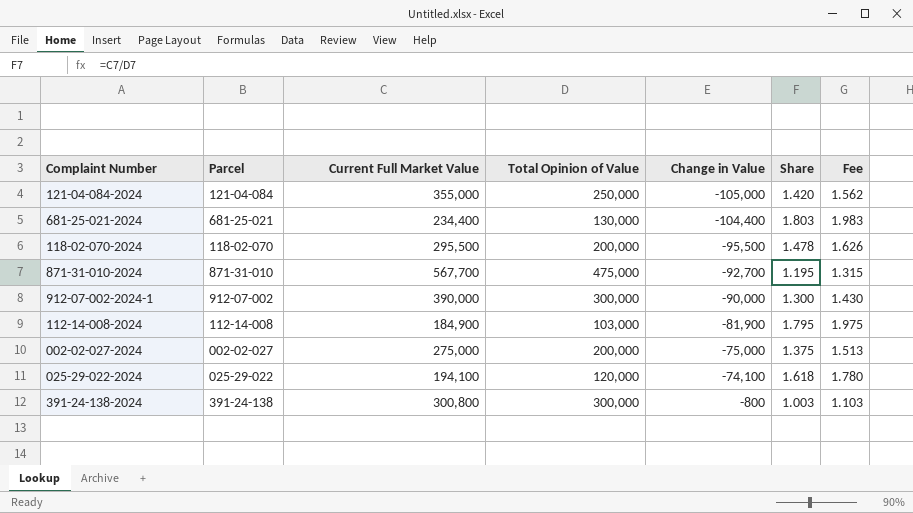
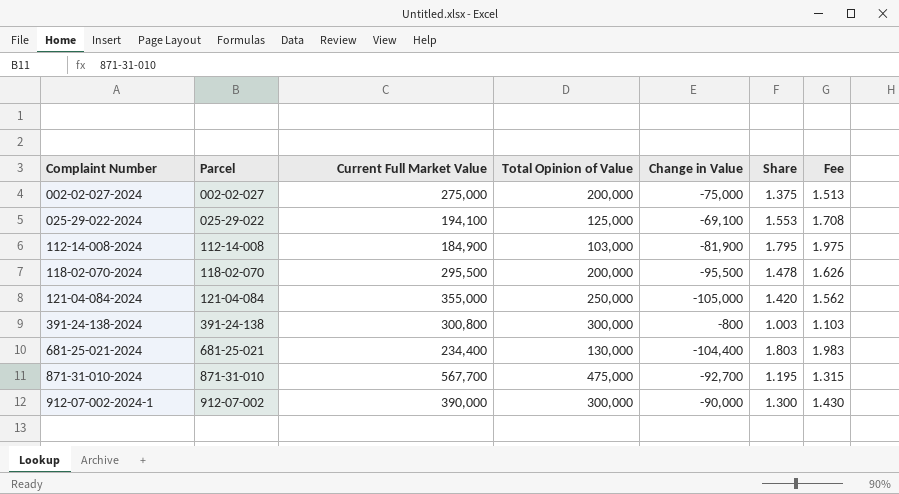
row order: Change in Value ascending -> Complaint Number ascending
025-29-022-2024 | Total Opinion of Value: 120,000 -> 125,000
025-29-022-2024 | Change in Value: -74,100 -> -69,100
025-29-022-2024 | Share: 1.618 -> 1.553
025-29-022-2024 | Fee: 1.780 -> 1.708

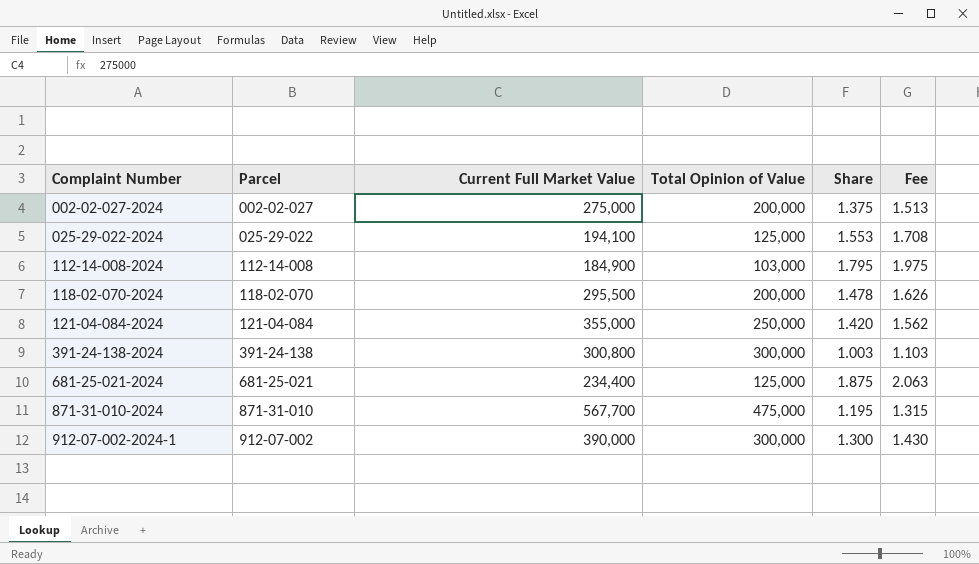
column Change in Value | formula: [Total Opinion of Value] - [Current Full Market Value] -> none
681-25-021-2024 | Total Opinion of Value: 130,000 -> 125,000
681-25-021-2024 | Share: 1.803 -> 1.875
681-25-021-2024 | Fee: 1.983 -> 2.063

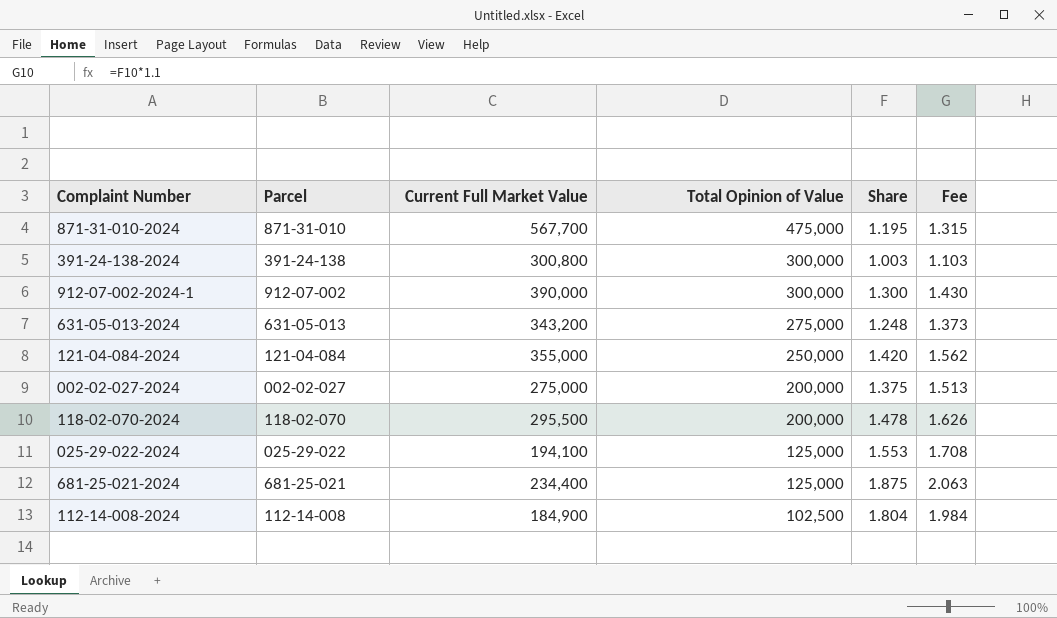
row order: Complaint Number ascending -> Total Opinion of Value descending
row 631-05-013-2024: none -> 631-05-013 | 343,200 | 275,000 | 1.248 | 1.373
112-14-008-2024 | Total Opinion of Value: 103,000 -> 102,500
112-14-008-2024 | Share: 1.795 -> 1.804
112-14-008-2024 | Fee: 1.975 -> 1.984

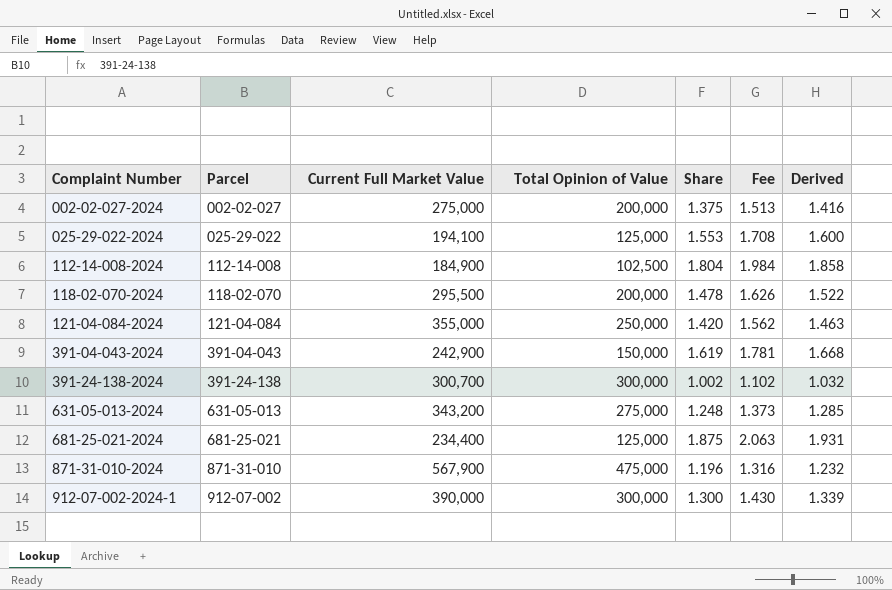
row order: Total Opinion of Value descending -> Complaint Number ascending
column Derived | formula: none -> [Share] * 1.03
row 391-04-043-2024: none -> 391-04-043 | 242,900 | 150,000 | 1.619 | 1.781 | 1.668
391-24-138-2024 | Current Full Market Value: 300,800 -> 300,700
391-24-138-2024 | Share: 1.003 -> 1.002
391-24-138-2024 | Fee: 1.103 -> 1.102
871-31-010-2024 | Current Full Market Value: 567,700 -> 567,900
871-31-010-2024 | Share: 1.195 -> 1.196
871-31-010-2024 | Fee: 1.315 -> 1.316

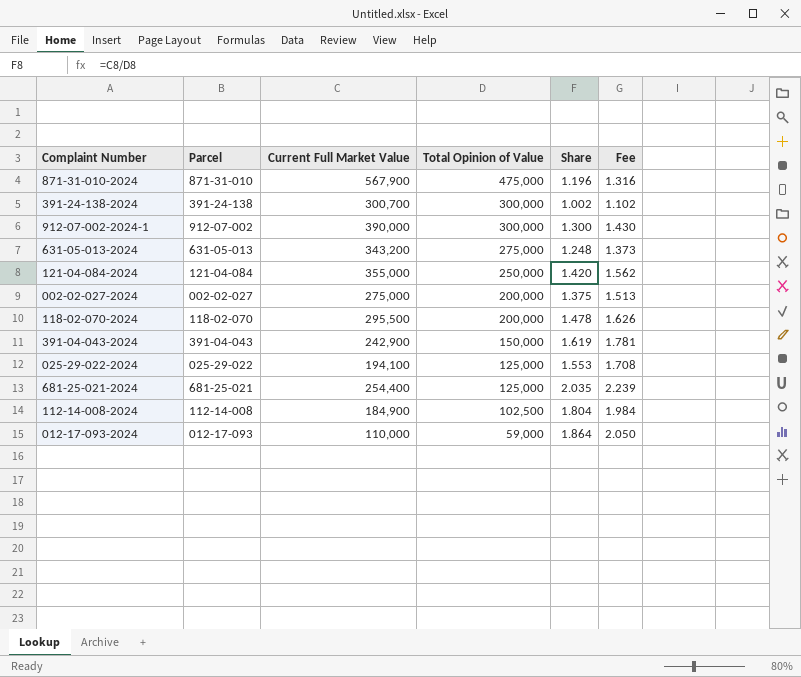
row order: Complaint Number ascending -> Total Opinion of Value descending
column Derived | formula: [Share] * 1.03 -> none
681-25-021-2024 | Current Full Market Value: 234,400 -> 254,400
681-25-021-2024 | Share: 1.875 -> 2.035
681-25-021-2024 | Fee: 2.063 -> 2.239
row 012-17-093-2024: none -> 012-17-093 | 110,000 | 59,000 | 1.864 | 2.050

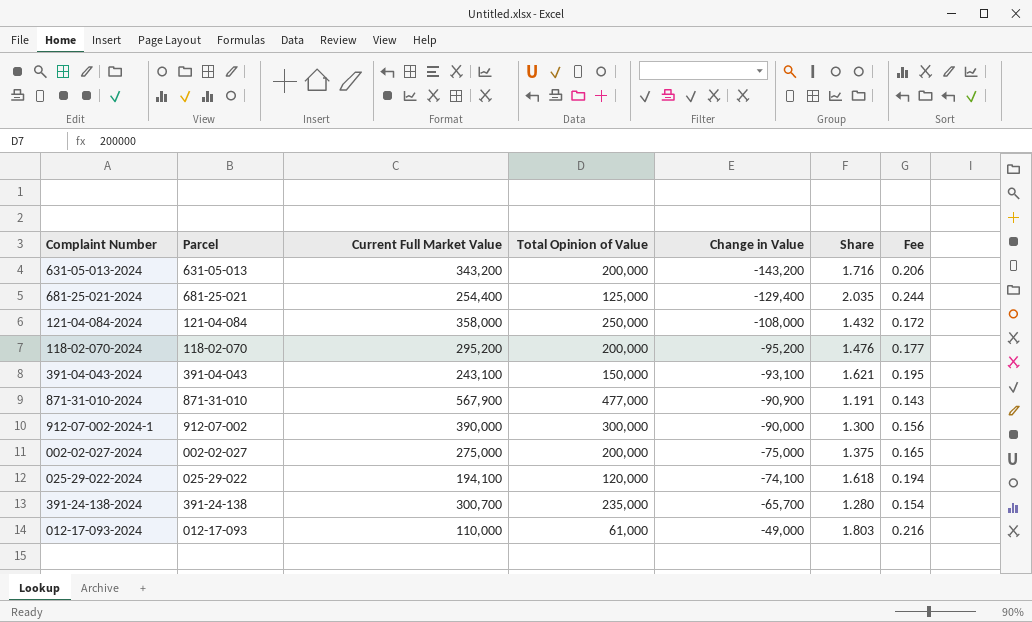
row order: Total Opinion of Value descending -> Change in Value ascending
column Change in Value | formula: none -> [Total Opinion of Value] - [Current Full Market Value]
column Fee | formula: [Share] * 1.1 -> [Share] * 0.12
row 112-14-008-2024: 112-14-008 | 184,900 | 102,500 | 1.804 | 1.984 -> none
631-05-013-2024 | Total Opinion of Value: 275,000 -> 200,000
631-05-013-2024 | Share: 1.248 -> 1.716
121-04-084-2024 | Current Full Market Value: 355,000 -> 358,000
121-04-084-2024 | Share: 1.420 -> 1.432
118-02-070-2024 | Current Full Market Value: 295,500 -> 295,200
118-02-070-2024 | Share: 1.478 -> 1.476
391-04-043-2024 | Current Full Market Value: 242,900 -> 243,100
391-04-043-2024 | Share: 1.619 -> 1.621
871-31-010-2024 | Total Opinion of Value: 475,000 -> 477,000
871-31-010-2024 | Share: 1.196 -> 1.191
025-29-022-2024 | Total Opinion of Value: 125,000 -> 120,000
025-29-022-2024 | Share: 1.553 -> 1.618
391-24-138-2024 | Total Opinion of Value: 300,000 -> 235,000
391-24-138-2024 | Share: 1.002 -> 1.280
012-17-093-2024 | Total Opinion of Value: 59,000 -> 61,000
012-17-093-2024 | Share: 1.864 -> 1.803

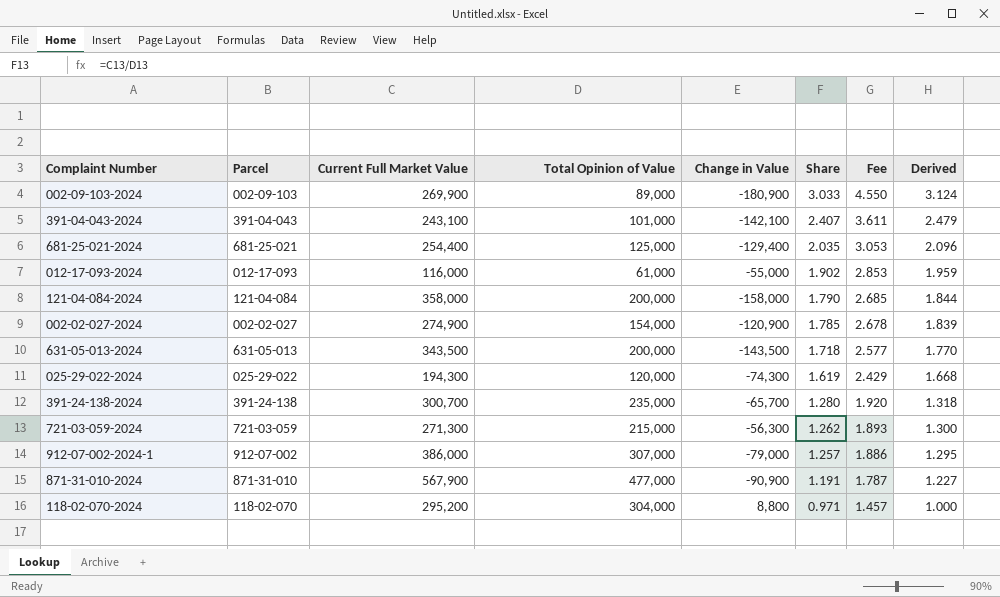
row order: Change in Value ascending -> Share descending
column Fee | formula: [Share] * 0.12 -> [Share] * 1.5
column Derived | formula: none -> [Share] * 1.03
row 002-09-103-2024: none -> 002-09-103 | 269,900 | 89,000 | -180,900 | 3.033 | 4.550 | 3.124
391-04-043-2024 | Total Opinion of Value: 150,000 -> 101,000
391-04-043-2024 | Change in Value: -93,100 -> -142,100
391-04-043-2024 | Share: 1.621 -> 2.407
012-17-093-2024 | Current Full Market Value: 110,000 -> 116,000
012-17-093-2024 | Change in Value: -49,000 -> -55,000
012-17-093-2024 | Share: 1.803 -> 1.902
121-04-084-2024 | Total Opinion of Value: 250,000 -> 200,000
121-04-084-2024 | Change in Value: -108,000 -> -158,000
121-04-084-2024 | Share: 1.432 -> 1.790
002-02-027-2024 | Current Full Market Value: 275,000 -> 274,900
002-02-027-2024 | Total Opinion of Value: 200,000 -> 154,000
002-02-027-2024 | Change in Value: -75,000 -> -120,900
002-02-027-2024 | Share: 1.375 -> 1.785
631-05-013-2024 | Current Full Market Value: 343,200 -> 343,500
631-05-013-2024 | Change in Value: -143,200 -> -143,500
631-05-013-2024 | Share: 1.716 -> 1.718
025-29-022-2024 | Current Full Market Value: 194,100 -> 194,300
025-29-022-2024 | Change in Value: -74,100 -> -74,300
025-29-022-2024 | Share: 1.618 -> 1.619
row 721-03-059-2024: none -> 721-03-059 | 271,300 | 215,000 | -56,300 | 1.262 | 1.893 | 1.300
912-07-002-2024-1 | Current Full Market Value: 390,000 -> 386,000
912-07-002-2024-1 | Total Opinion of Value: 300,000 -> 307,000
912-07-002-2024-1 | Change in Value: -90,000 -> -79,000
912-07-002-2024-1 | Share: 1.300 -> 1.257
118-02-070-2024 | Total Opinion of Value: 200,000 -> 304,000
118-02-070-2024 | Change in Value: -95,200 -> 8,800
118-02-070-2024 | Share: 1.476 -> 0.971

